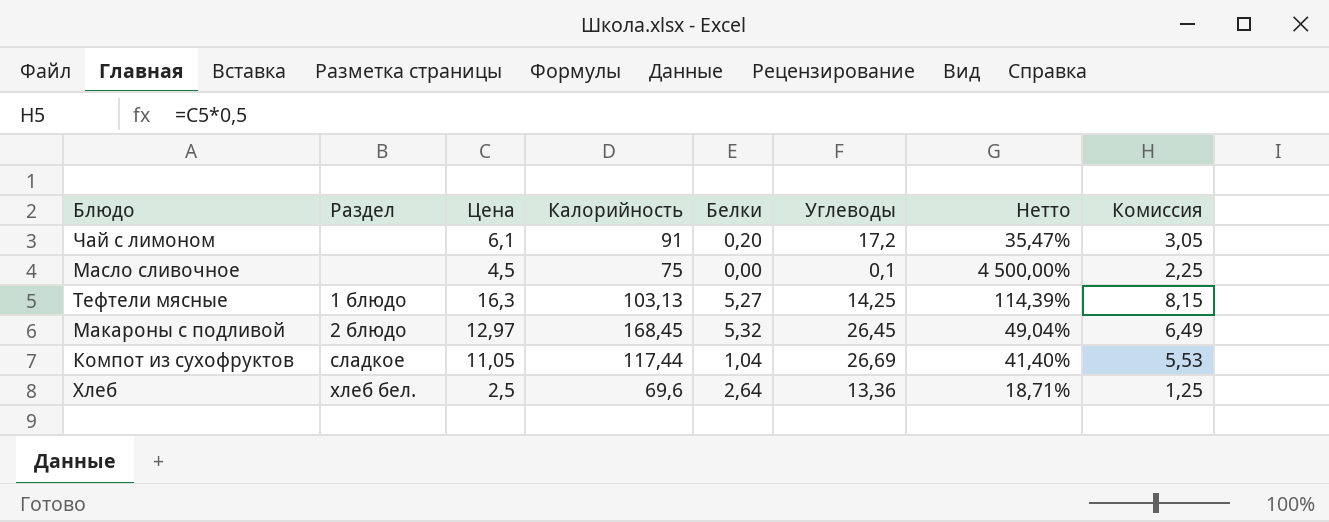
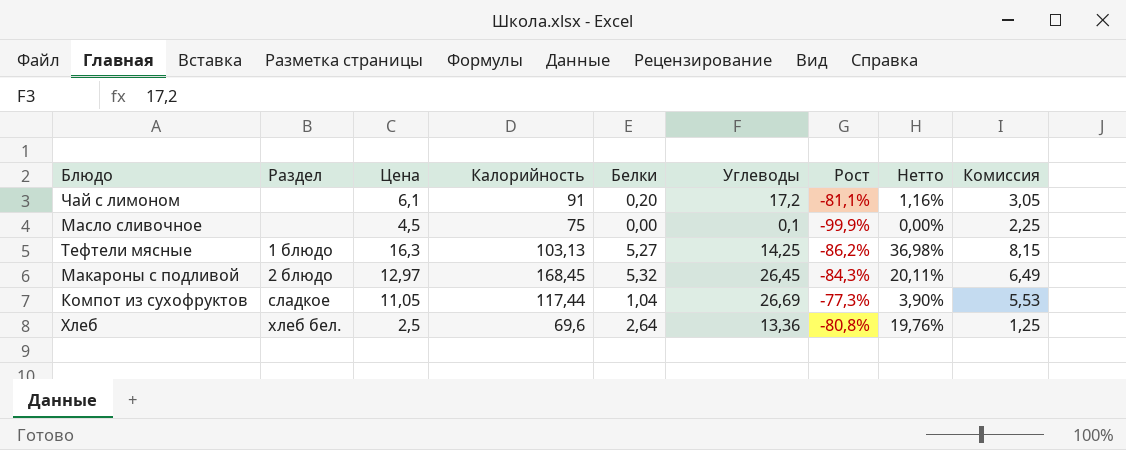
column Рост | formula: none -> ([Углеводы] - [Калорийность]) / [Калорийность]
column Нетто | formula: [Цена] / [Углеводы] -> [Белки] / [Углеводы]

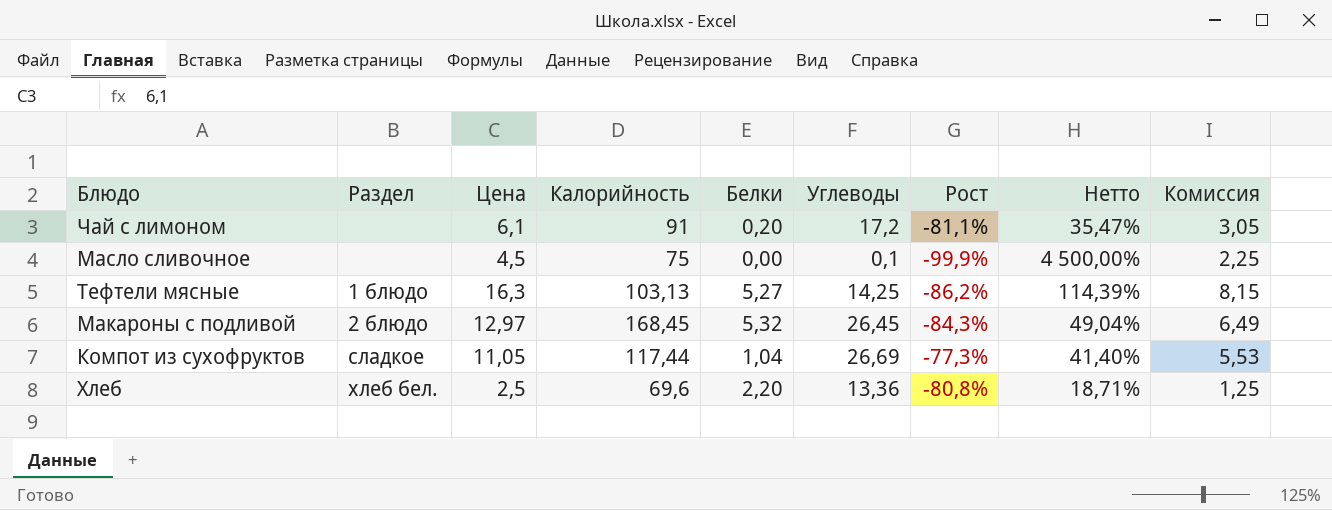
column Нетто | formula: [Белки] / [Углеводы] -> [Цена] / [Углеводы]
Хлеб | Белки: 2,64 -> 2,20

